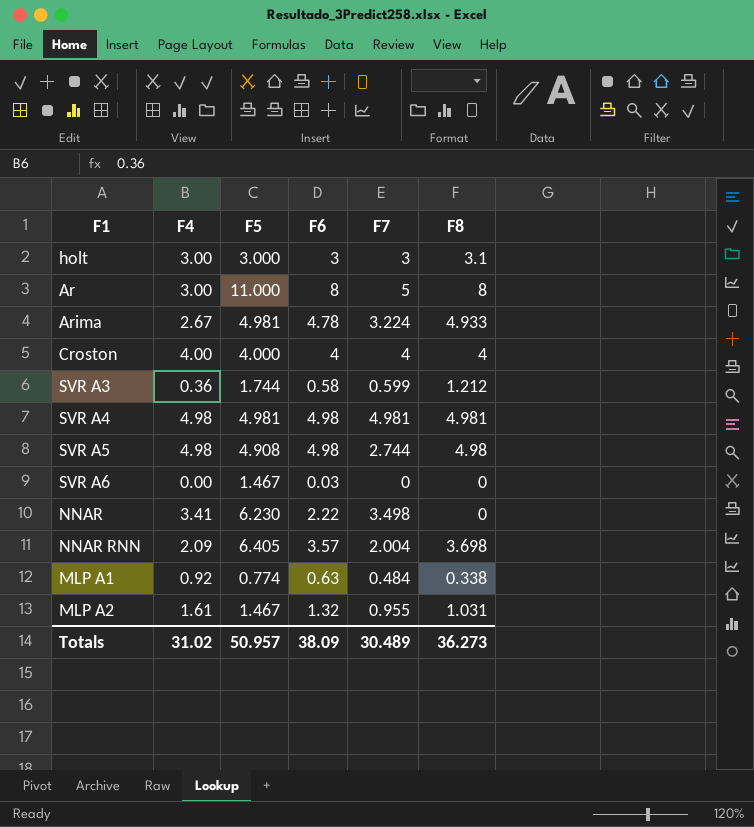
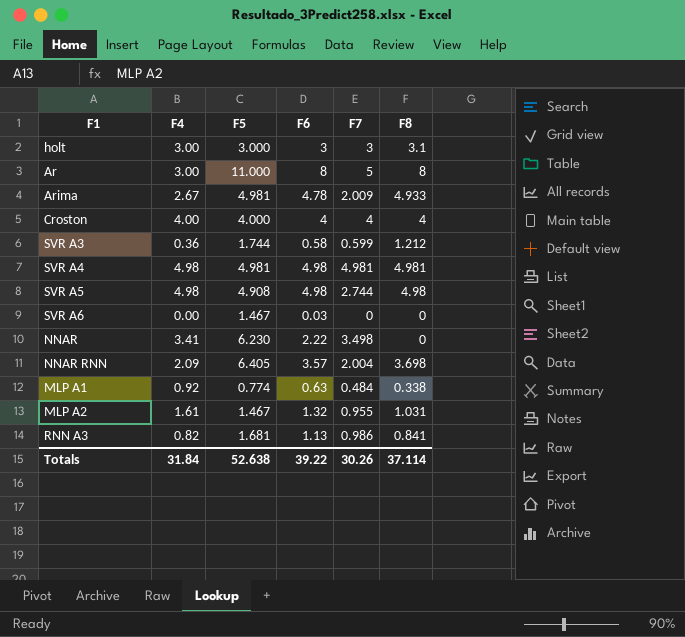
Arima | F7: 3.224 -> 2.009
row RNN A3: none -> 0.82 | 1.681 | 1.13 | 0.986 | 0.841
Totals | F4: 31.02 -> 31.84
Totals | F5: 50.957 -> 52.638
Totals | F6: 38.09 -> 39.22
Totals | F7: 30.489 -> 30.26
Totals | F8: 36.273 -> 37.114

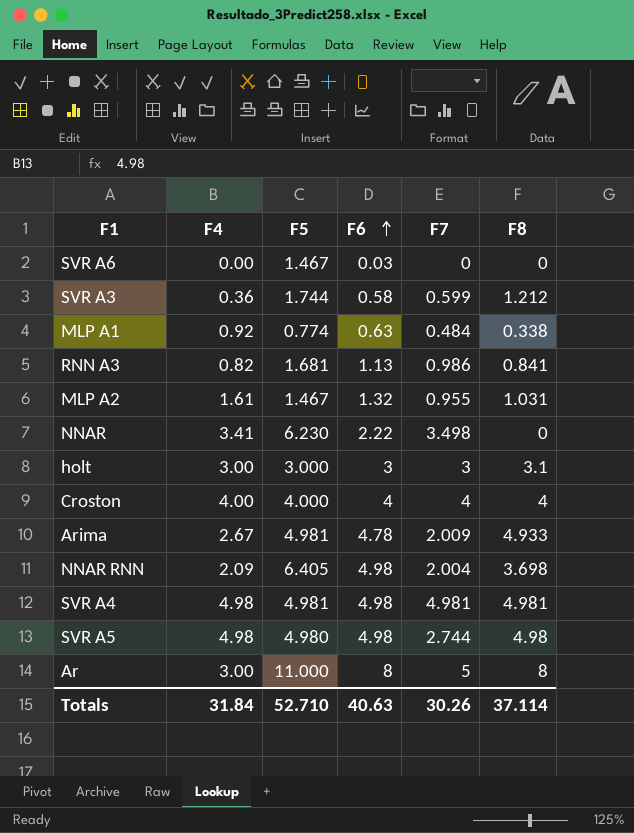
row order: none -> F6 ascending
NNAR RNN | F6: 3.57 -> 4.98
SVR A5 | F5: 4.908 -> 4.980
Totals | F5: 52.638 -> 52.710
Totals | F6: 39.22 -> 40.63

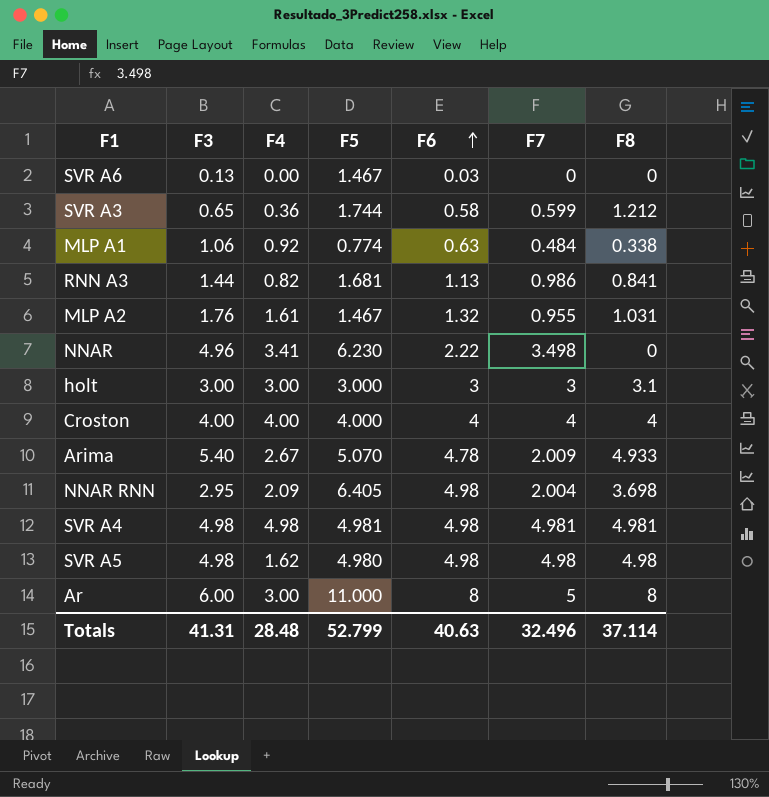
column F3 | position: none -> 2
Arima | F5: 4.981 -> 5.070
SVR A5 | F4: 4.98 -> 1.62
SVR A5 | F7: 2.744 -> 4.98
Totals | F4: 31.84 -> 28.48
Totals | F5: 52.710 -> 52.799
Totals | F7: 30.26 -> 32.496

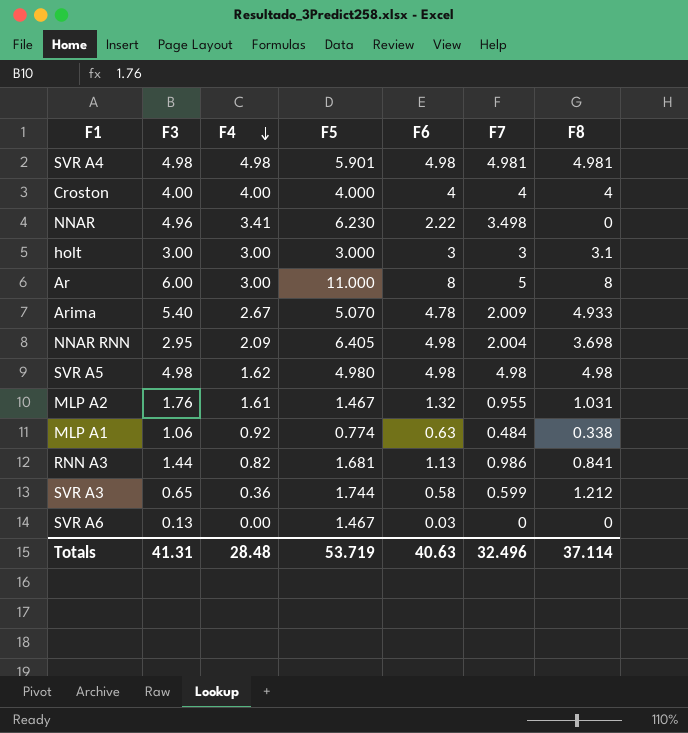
row order: F6 ascending -> F4 descending
SVR A4 | F5: 4.981 -> 5.901
Totals | F5: 52.799 -> 53.719

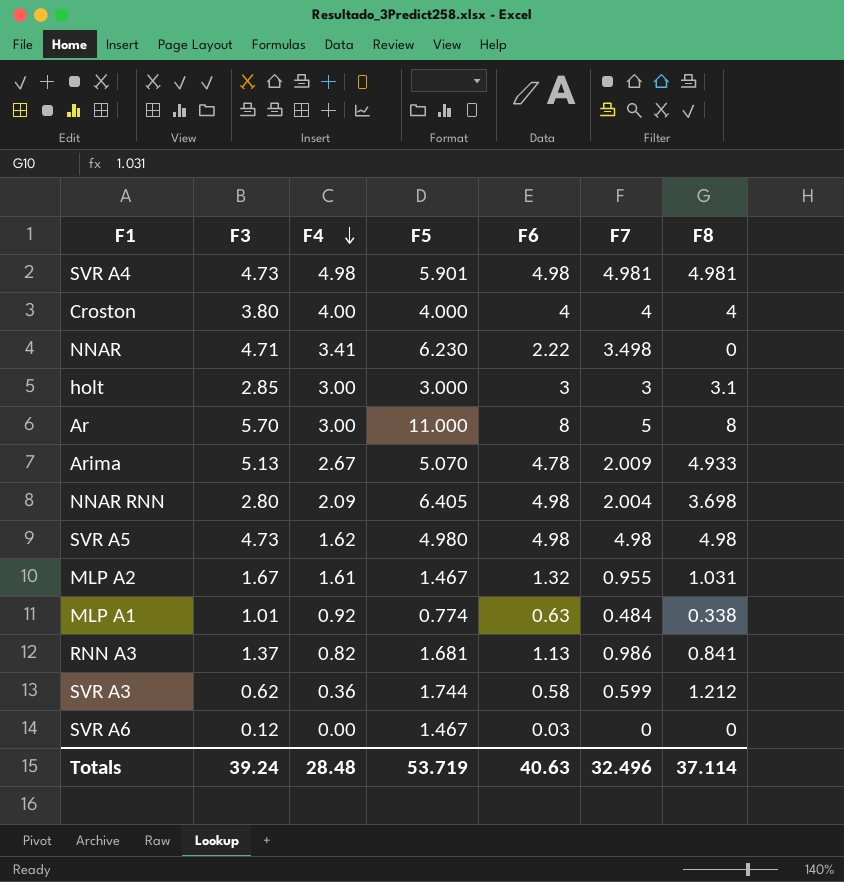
SVR A4 | F3: 4.98 -> 4.73
Croston | F3: 4.00 -> 3.80
NNAR | F3: 4.96 -> 4.71
holt | F3: 3.00 -> 2.85
Ar | F3: 6.00 -> 5.70
Arima | F3: 5.40 -> 5.13
NNAR RNN | F3: 2.95 -> 2.80
SVR A5 | F3: 4.98 -> 4.73
MLP A2 | F3: 1.76 -> 1.67
MLP A1 | F3: 1.06 -> 1.01
RNN A3 | F3: 1.44 -> 1.37
SVR A3 | F3: 0.65 -> 0.62
SVR A6 | F3: 0.13 -> 0.12
Totals | F3: 41.31 -> 39.24

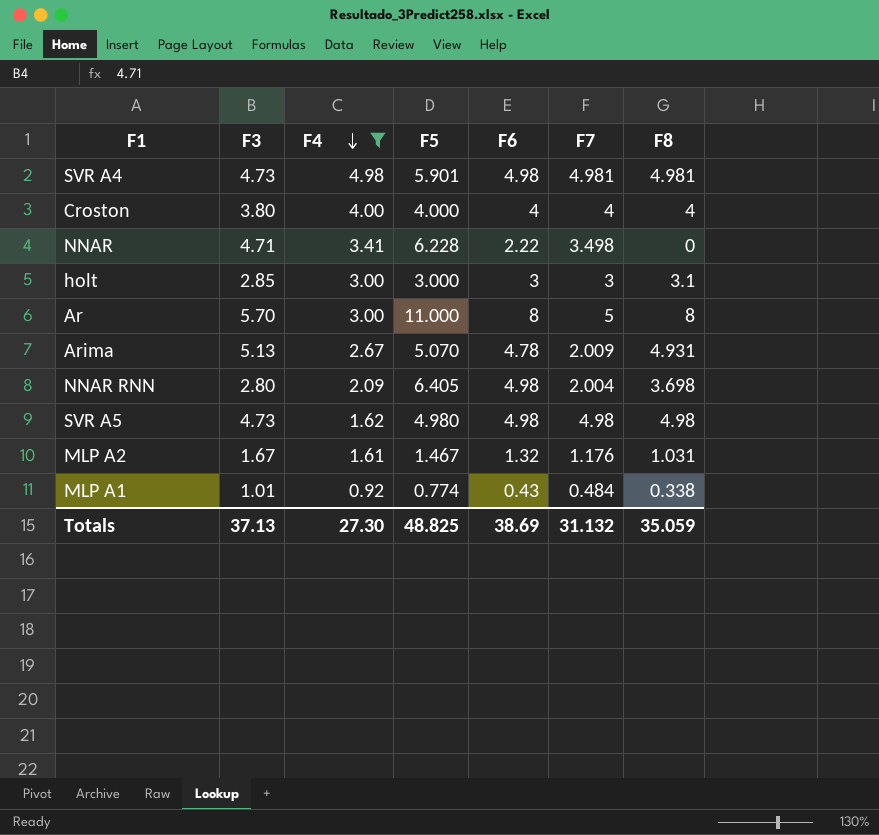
filter: none -> F4 >= 0.92
NNAR | F5: 6.230 -> 6.228
Arima | F8: 4.933 -> 4.931
MLP A2 | F7: 0.955 -> 1.176
MLP A1 | F6: 0.63 -> 0.43
Totals | F3: 39.24 -> 37.13
Totals | F4: 28.48 -> 27.30
Totals | F5: 53.719 -> 48.825
Totals | F6: 40.63 -> 38.69
Totals | F7: 32.496 -> 31.132
Totals | F8: 37.114 -> 35.059

